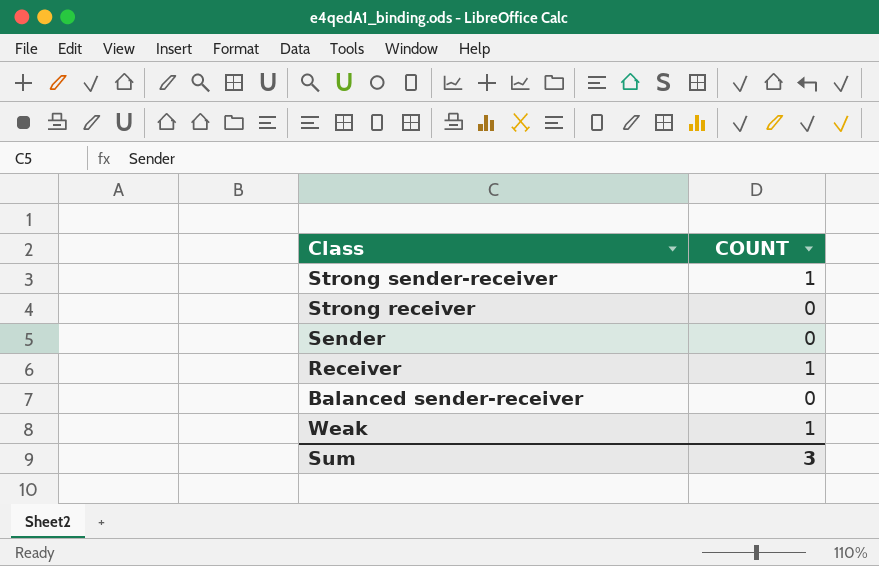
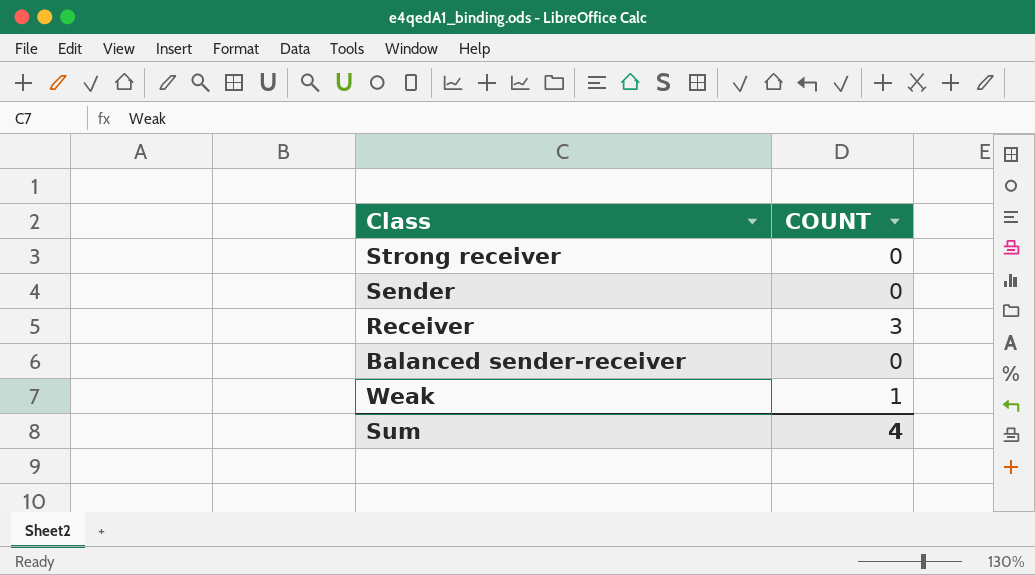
row Strong sender-receiver: 1 -> none
Receiver | COUNT: 1 -> 3
Sum | COUNT: 3 -> 4

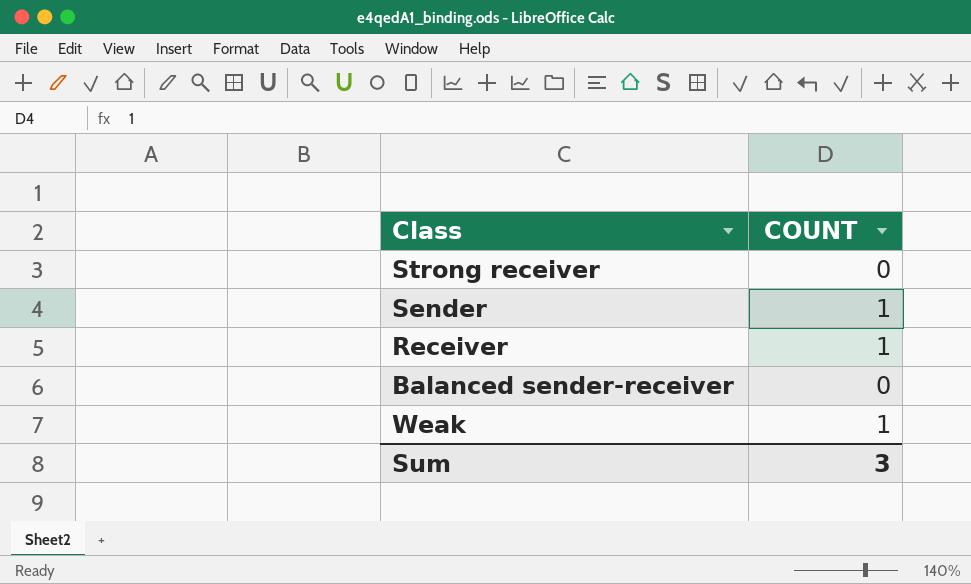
Sender | COUNT: 0 -> 1
Receiver | COUNT: 3 -> 1
Sum | COUNT: 4 -> 3

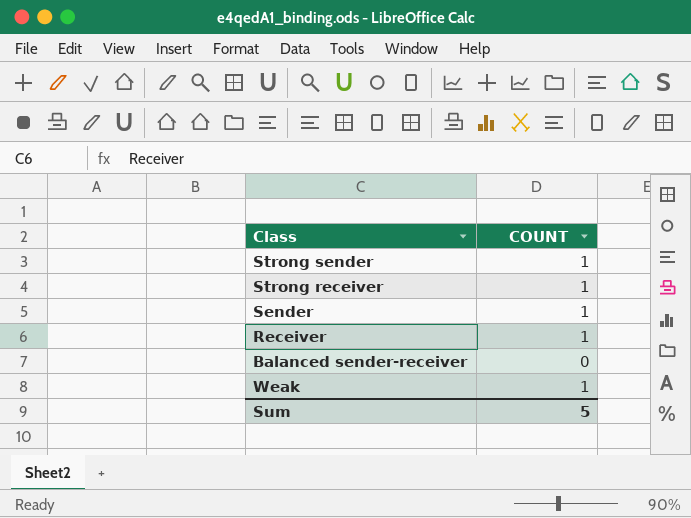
row Strong sender: none -> 1
Strong receiver | COUNT: 0 -> 1
Sum | COUNT: 3 -> 5

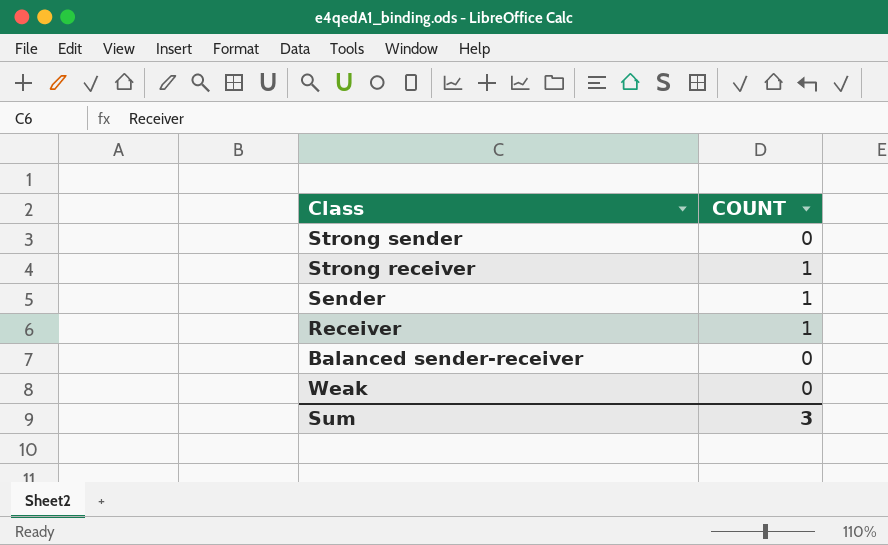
Strong sender | COUNT: 1 -> 0
Weak | COUNT: 1 -> 0
Sum | COUNT: 5 -> 3

